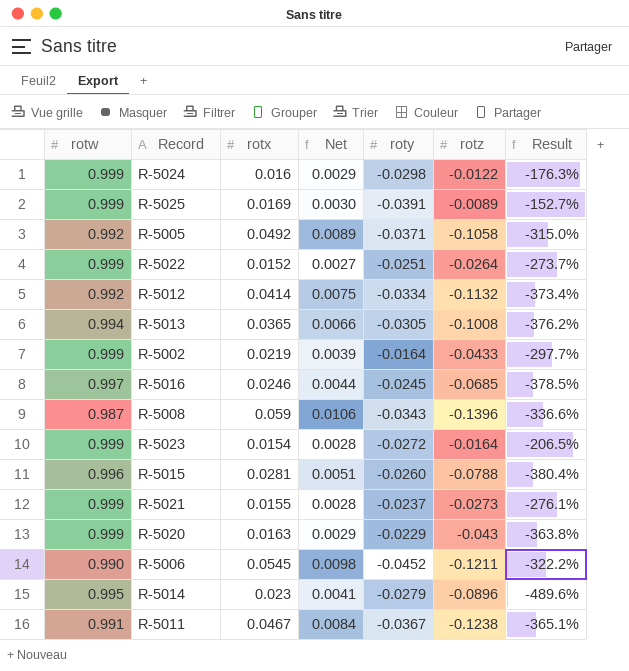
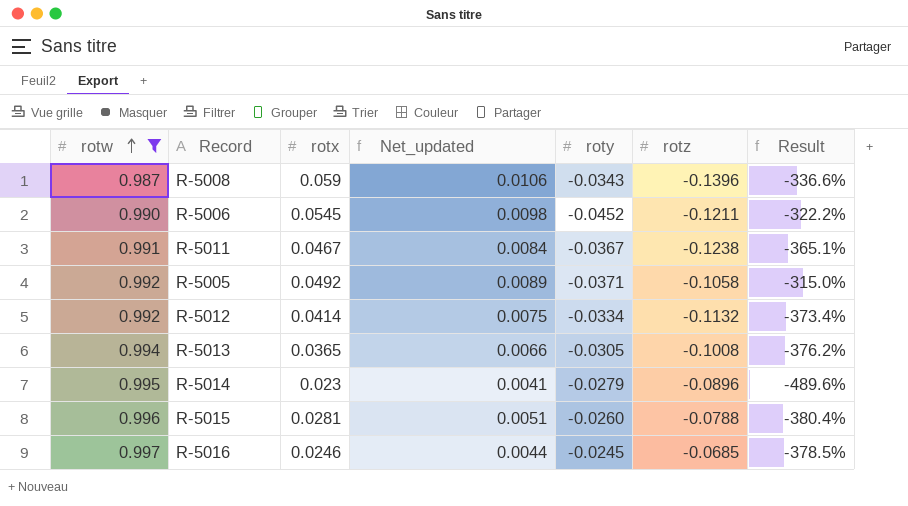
filter: none -> rotw != 0.999
row order: none -> rotw ascending
column name: Net -> Net_updated

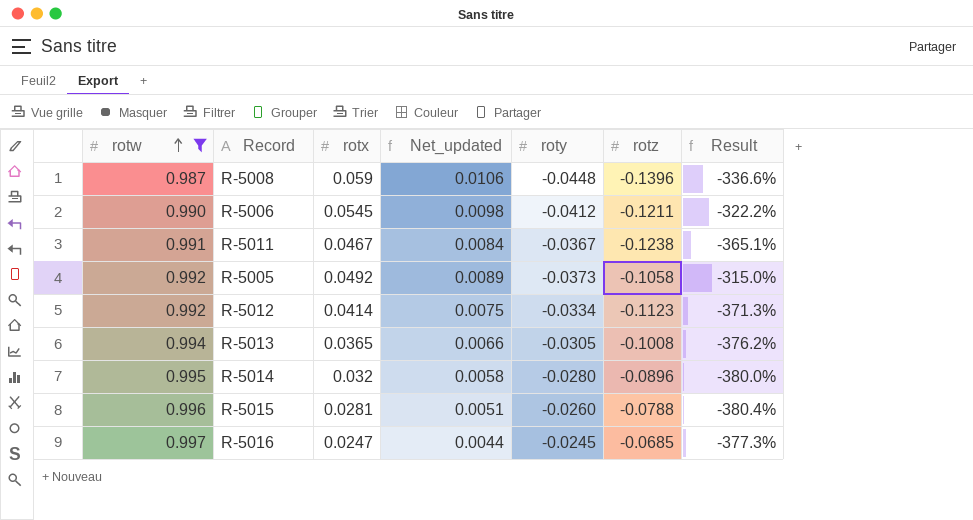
R-5008 | roty: -0.0343 -> -0.0448
R-5006 | roty: -0.0452 -> -0.0412
R-5005 | roty: -0.0371 -> -0.0373
R-5012 | rotz: -0.1132 -> -0.1123
R-5012 | Result: -373.4% -> -371.3%
R-5014 | rotx: 0.023 -> 0.032
R-5014 | Net_updated: 0.0041 -> 0.0058
R-5014 | roty: -0.0279 -> -0.0280
R-5014 | Result: -489.6% -> -380.0%
R-5016 | rotx: 0.0246 -> 0.0247
R-5016 | Result: -378.5% -> -377.3%

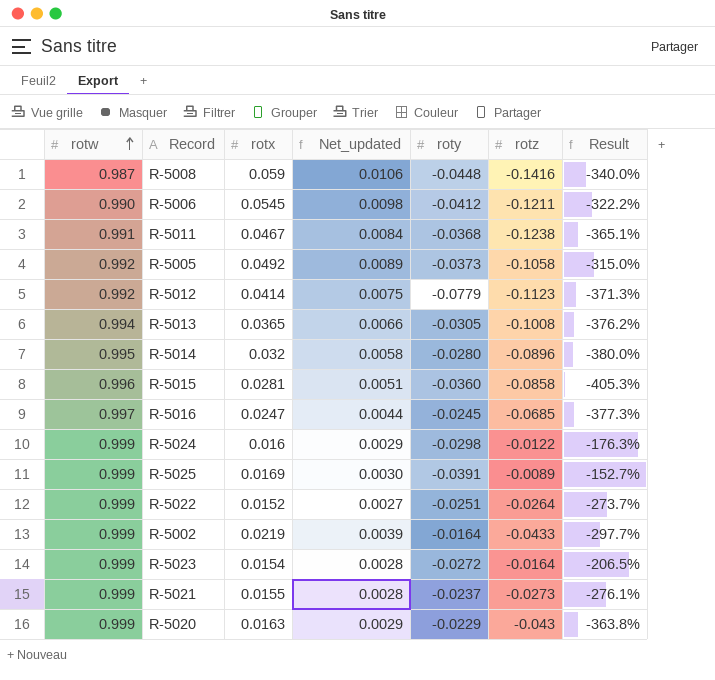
filter: rotw != 0.999 -> none
R-5008 | rotz: -0.1396 -> -0.1416
R-5008 | Result: -336.6% -> -340.0%
R-5011 | roty: -0.0367 -> -0.0368
R-5012 | roty: -0.0334 -> -0.0779
R-5015 | roty: -0.0260 -> -0.0360
R-5015 | rotz: -0.0788 -> -0.0858
R-5015 | Result: -380.4% -> -405.3%

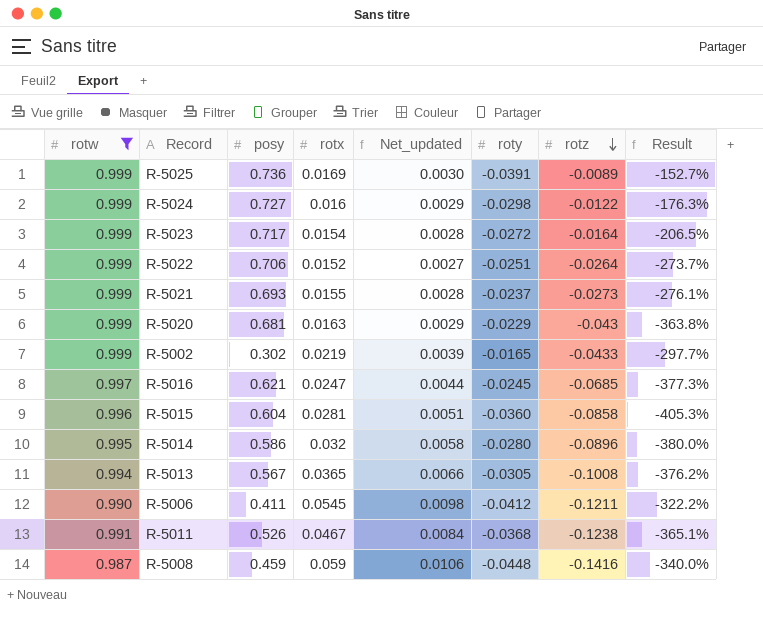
filter: none -> rotw != 0.992
row order: rotw ascending -> rotz descending
column posy | position: none -> 3
R-5002 | roty: -0.0164 -> -0.0165

